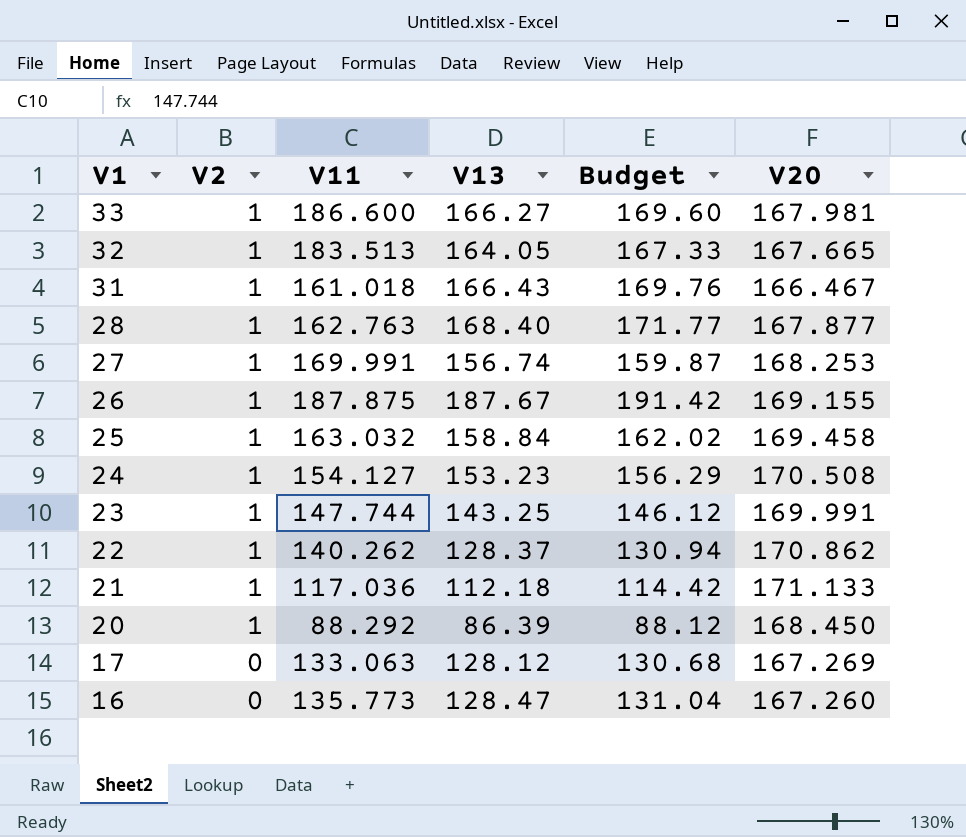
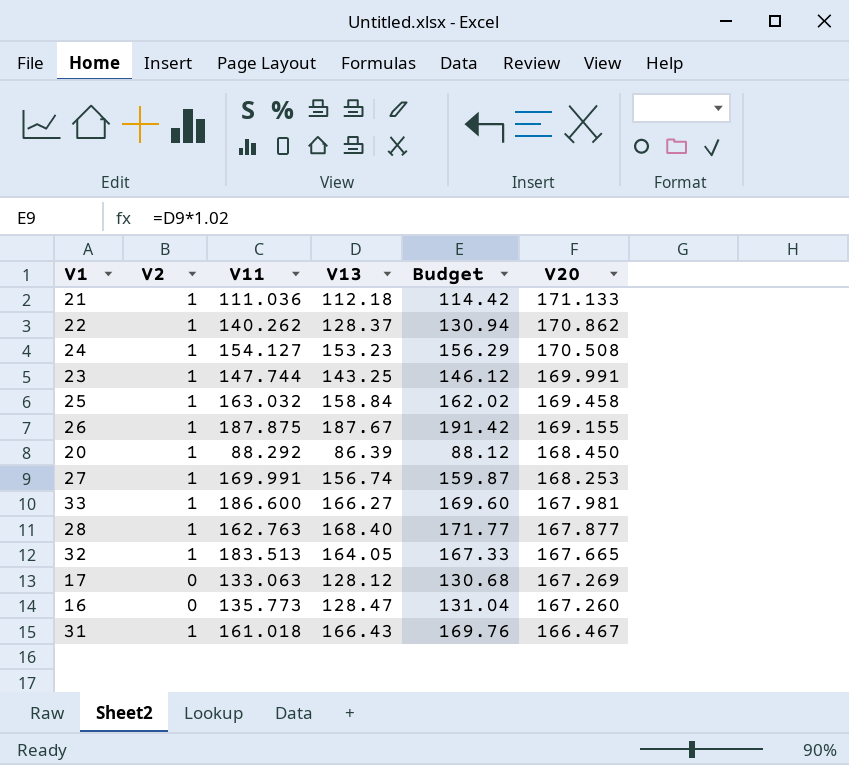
row order: V1 descending -> V20 descending
21 | V11: 117.036 -> 111.036

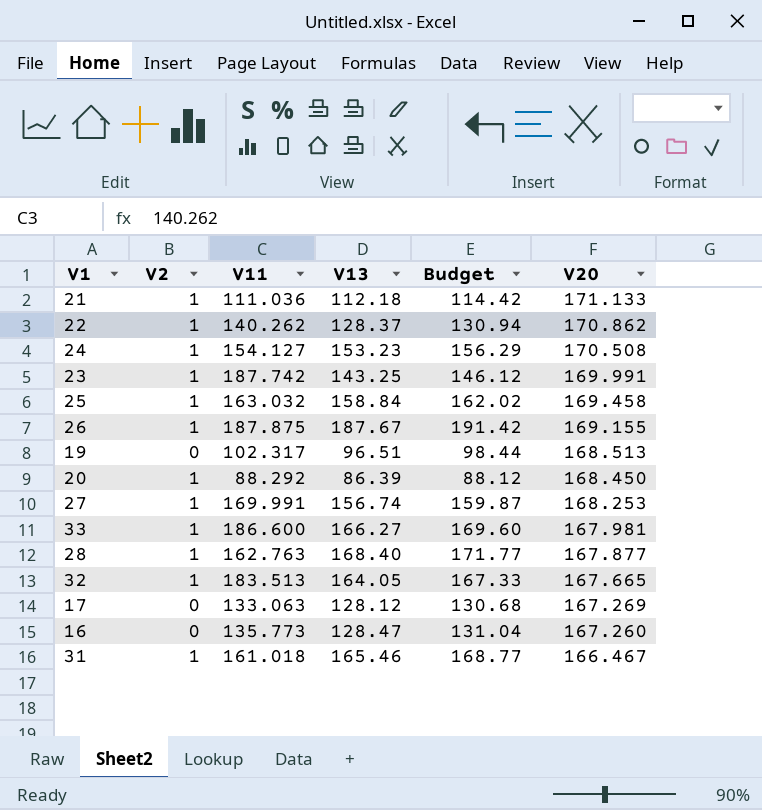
23 | V11: 147.744 -> 187.742
row 19: none -> 0 | 102.317 | 96.51 | 98.44 | 168.513
31 | V13: 166.43 -> 165.46
31 | Budget: 169.76 -> 168.77

